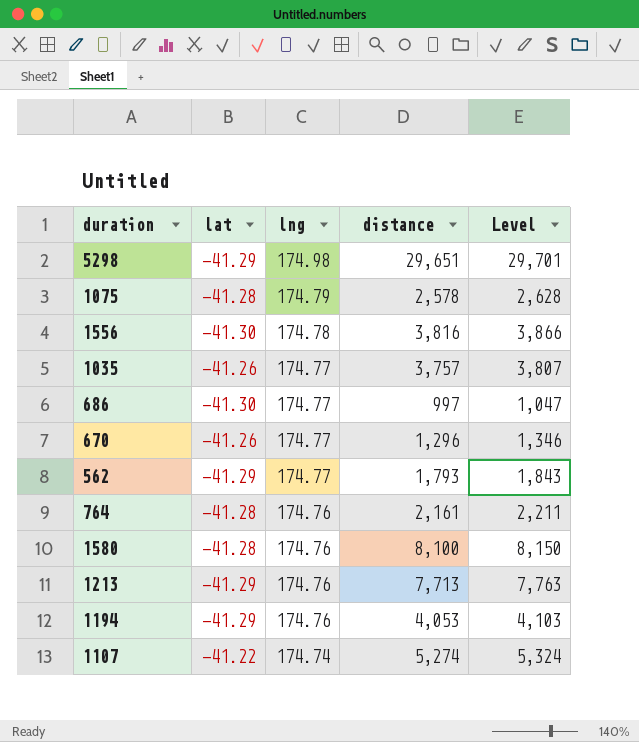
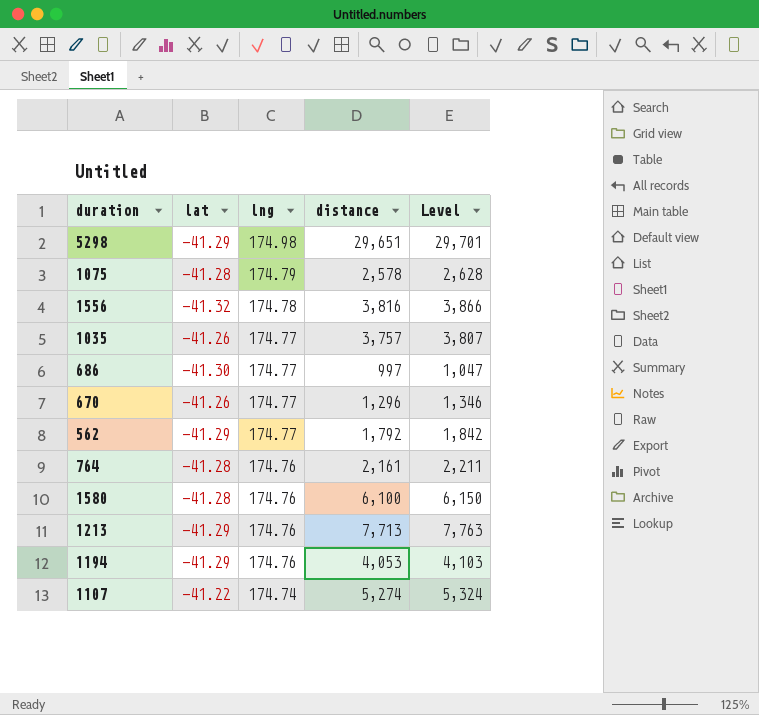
1556 | lat: -41.30 -> -41.32
562 | distance: 1,793 -> 1,792
562 | Level: 1,843 -> 1,842
1580 | distance: 8,100 -> 6,100
1580 | Level: 8,150 -> 6,150

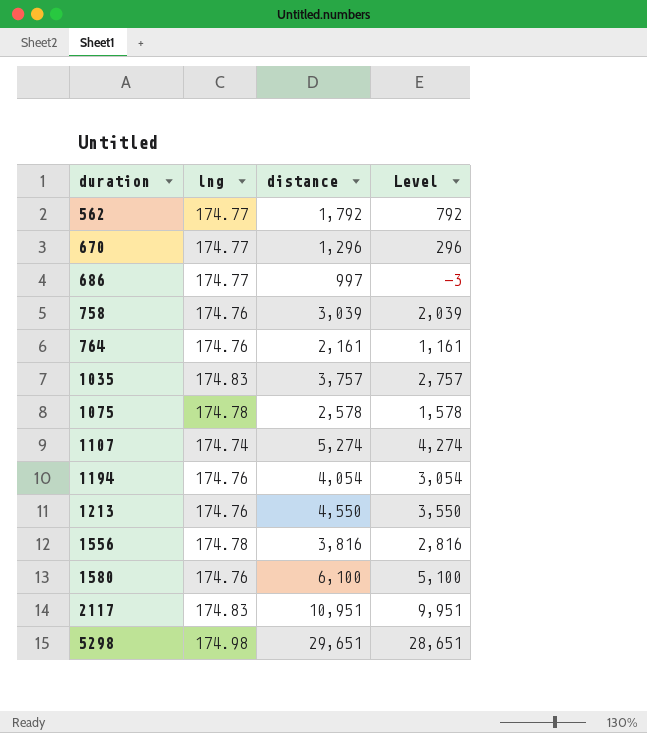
row order: lng descending -> duration ascending
column lat | position: 2 -> none
column Level | formula: [distance] + 50 -> [distance] - 1000
row 758: none -> 174.76 | 3,039 | 2,039
1035 | lng: 174.77 -> 174.83
1075 | lng: 174.79 -> 174.78
1194 | distance: 4,053 -> 4,054
1213 | distance: 7,713 -> 4,550
row 2117: none -> 174.83 | 10,951 | 9,951

